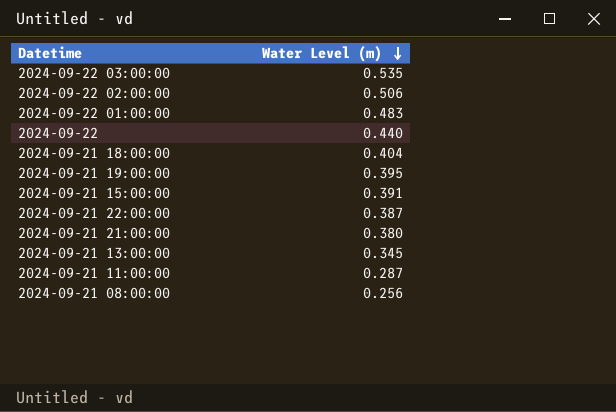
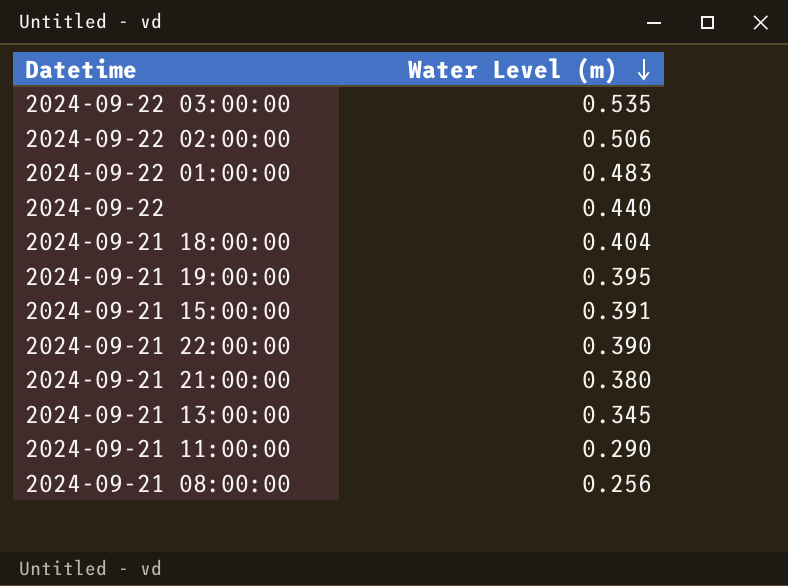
2024-09-21 22:00:00 | Water Level (m): 0.387 -> 0.390
2024-09-21 11:00:00 | Water Level (m): 0.287 -> 0.290

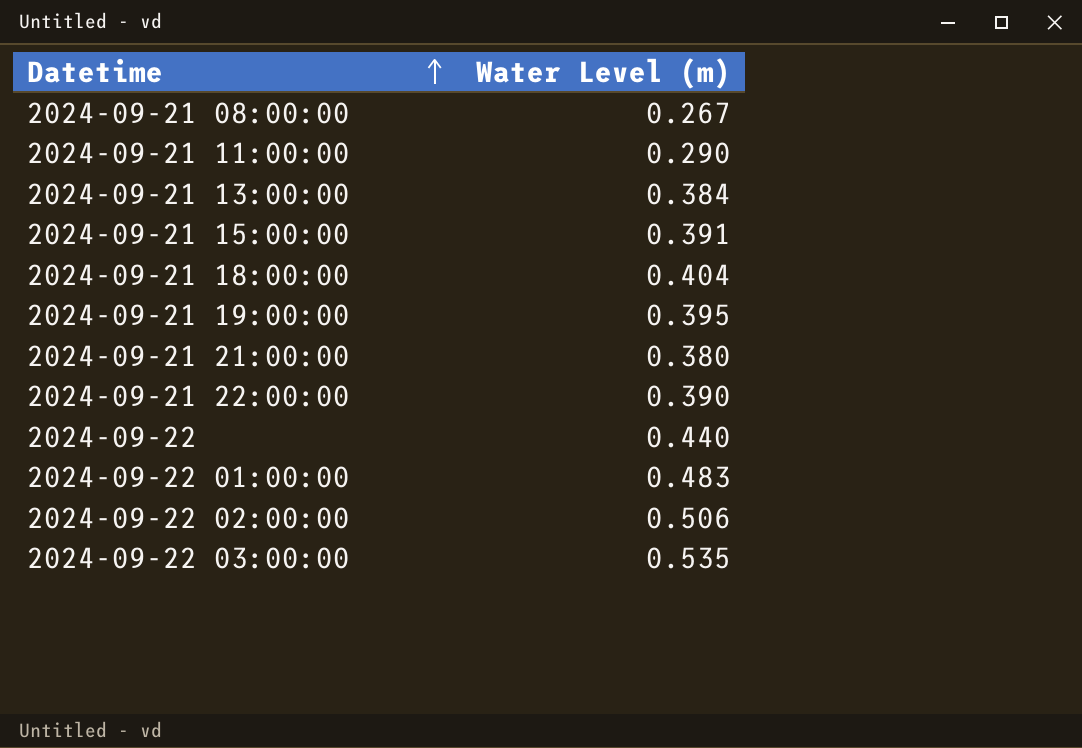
row order: Water Level (m) descending -> Datetime ascending
2024-09-21 08:00:00 | Water Level (m): 0.256 -> 0.267
2024-09-21 13:00:00 | Water Level (m): 0.345 -> 0.384

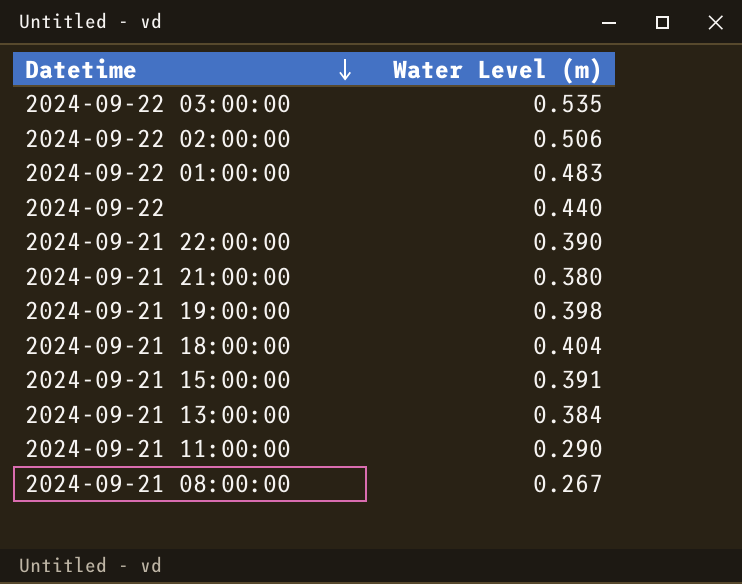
row order: Datetime ascending -> Datetime descending
2024-09-21 19:00:00 | Water Level (m): 0.395 -> 0.398

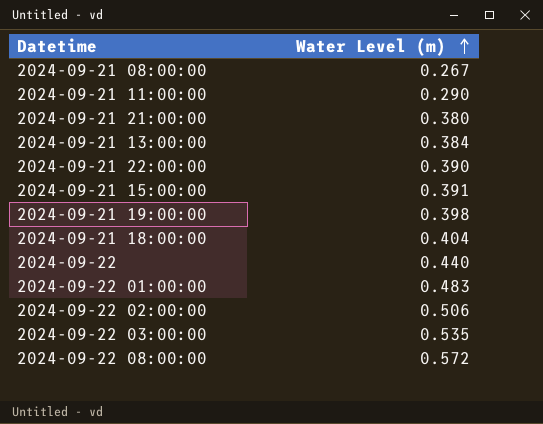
row order: Datetime descending -> Water Level (m) ascending
row 2024-09-22 08:00:00: none -> 0.572

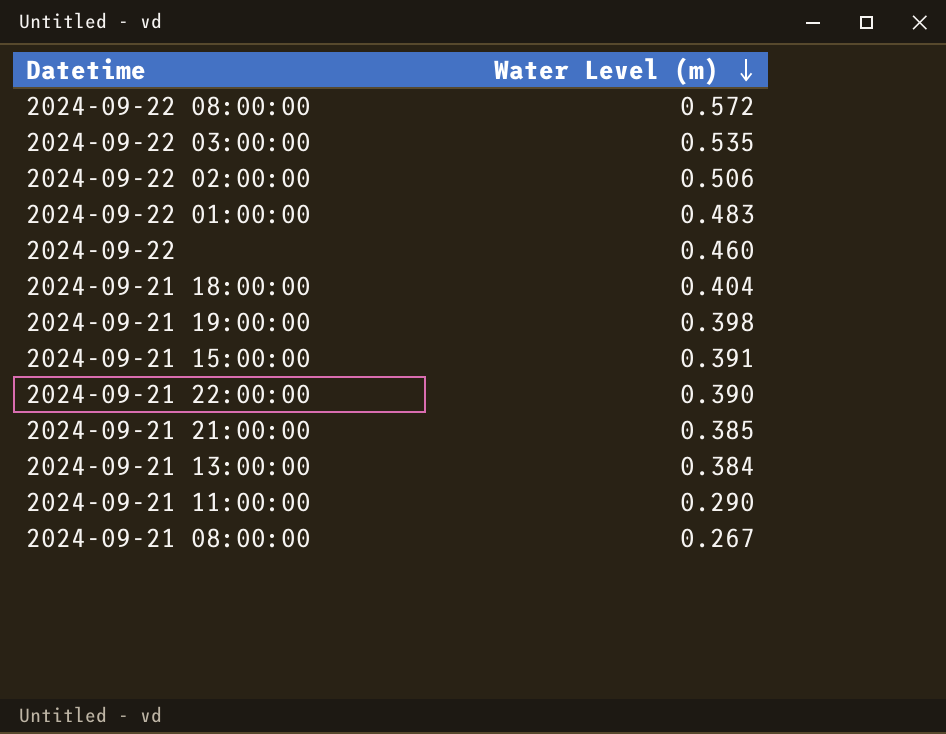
row order: Water Level (m) ascending -> Water Level (m) descending
2024-09-22 | Water Level (m): 0.440 -> 0.460
2024-09-21 21:00:00 | Water Level (m): 0.380 -> 0.385

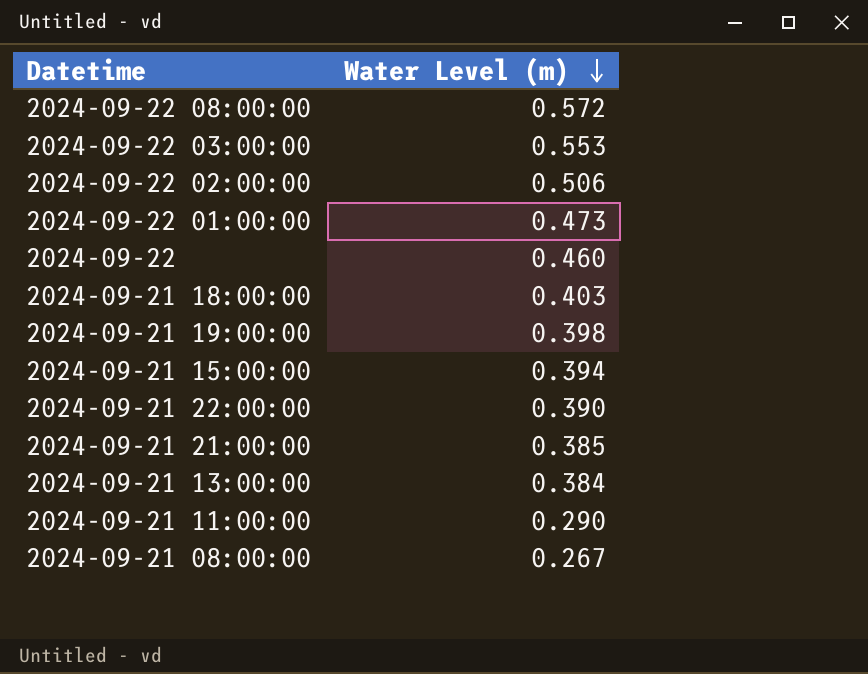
2024-09-22 03:00:00 | Water Level (m): 0.535 -> 0.553
2024-09-22 01:00:00 | Water Level (m): 0.483 -> 0.473
2024-09-21 18:00:00 | Water Level (m): 0.404 -> 0.403
2024-09-21 15:00:00 | Water Level (m): 0.391 -> 0.394

